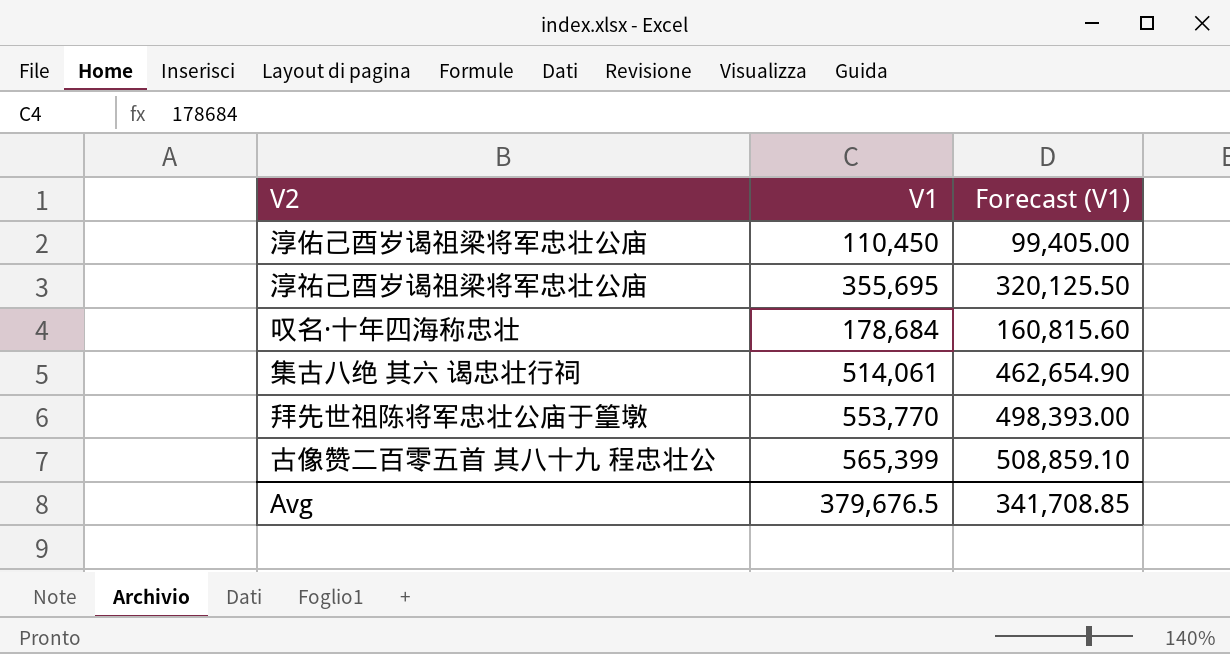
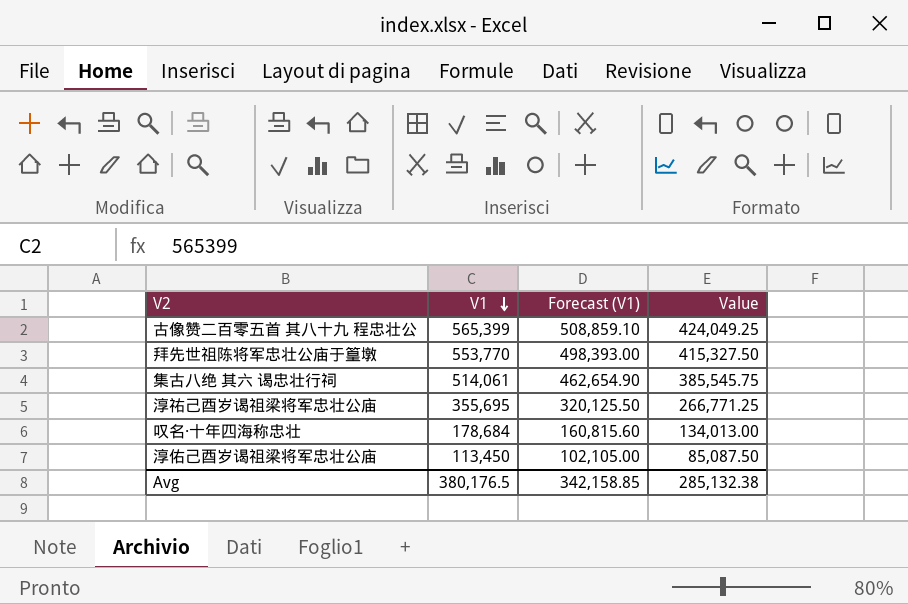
row order: none -> V1 descending
column Value | formula: none -> [V1] * 0.75
淳佑己酉岁谒祖梁将军忠壮公庙 | V1: 110,450 -> 113,450
淳佑己酉岁谒祖梁将军忠壮公庙 | Forecast (V1): 99,405.00 -> 102,105.00
Avg | V1: 379,676.5 -> 380,176.5
Avg | Forecast (V1): 341,708.85 -> 342,158.85

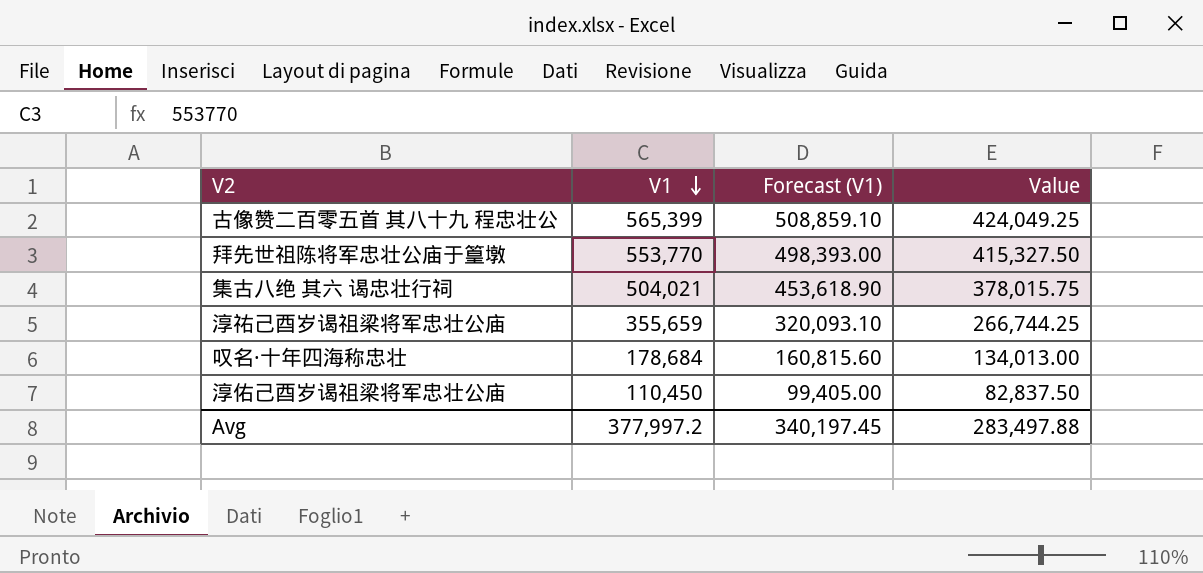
集古八绝 其六 谒忠壮行祠 | V1: 514,061 -> 504,021
集古八绝 其六 谒忠壮行祠 | Forecast (V1): 462,654.90 -> 453,618.90
集古八绝 其六 谒忠壮行祠 | Value: 385,545.75 -> 378,015.75
淳祐己酉岁谒祖梁将军忠壮公庙 | V1: 355,695 -> 355,659
淳祐己酉岁谒祖梁将军忠壮公庙 | Forecast (V1): 320,125.50 -> 320,093.10
淳祐己酉岁谒祖梁将军忠壮公庙 | Value: 266,771.25 -> 266,744.25
淳佑己酉岁谒祖梁将军忠壮公庙 | V1: 113,450 -> 110,450
淳佑己酉岁谒祖梁将军忠壮公庙 | Forecast (V1): 102,105.00 -> 99,405.00
淳佑己酉岁谒祖梁将军忠壮公庙 | Value: 85,087.50 -> 82,837.50
Avg | V1: 380,176.5 -> 377,997.2
Avg | Forecast (V1): 342,158.85 -> 340,197.45
Avg | Value: 285,132.38 -> 283,497.88

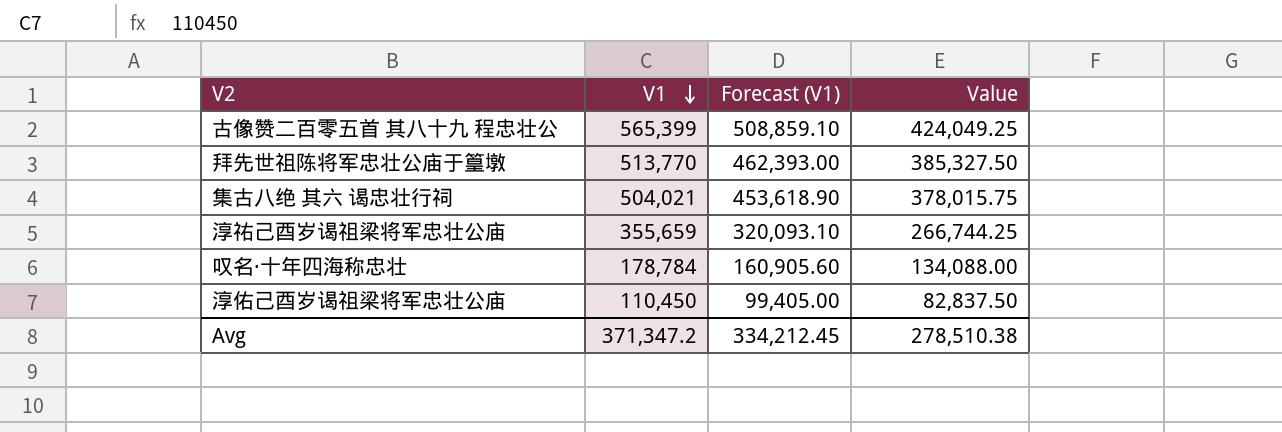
拜先世祖陈将军忠壮公庙于篁墩 | V1: 553,770 -> 513,770
拜先世祖陈将军忠壮公庙于篁墩 | Forecast (V1): 498,393.00 -> 462,393.00
拜先世祖陈将军忠壮公庙于篁墩 | Value: 415,327.50 -> 385,327.50
叹名·十年四海称忠壮 | V1: 178,684 -> 178,784
叹名·十年四海称忠壮 | Forecast (V1): 160,815.60 -> 160,905.60
叹名·十年四海称忠壮 | Value: 134,013.00 -> 134,088.00
Avg | V1: 377,997.2 -> 371,347.2
Avg | Forecast (V1): 340,197.45 -> 334,212.45
Avg | Value: 283,497.88 -> 278,510.38

